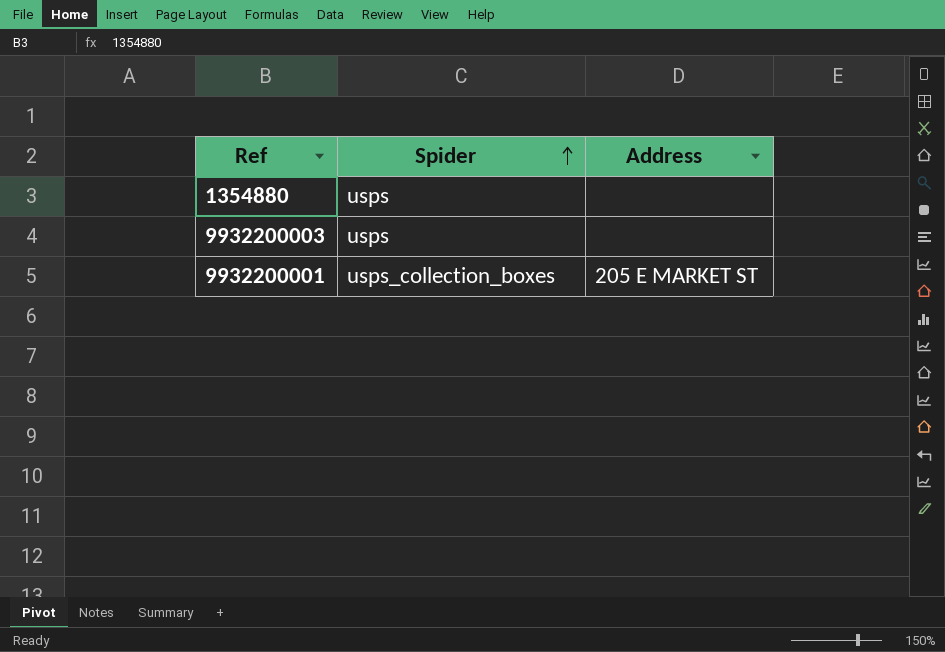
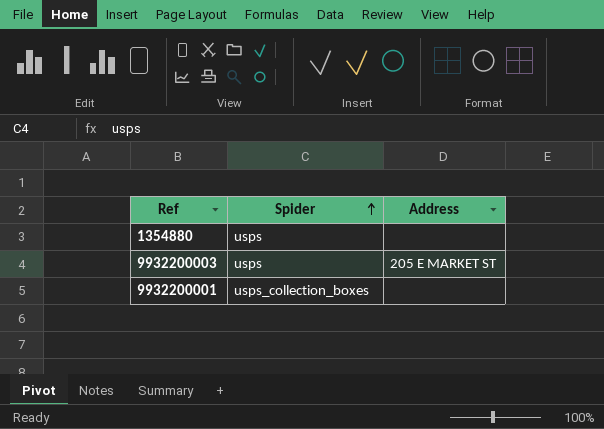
9932200003 | Address: none -> 205 E MARKET ST
9932200001 | Address: 205 E MARKET ST -> none

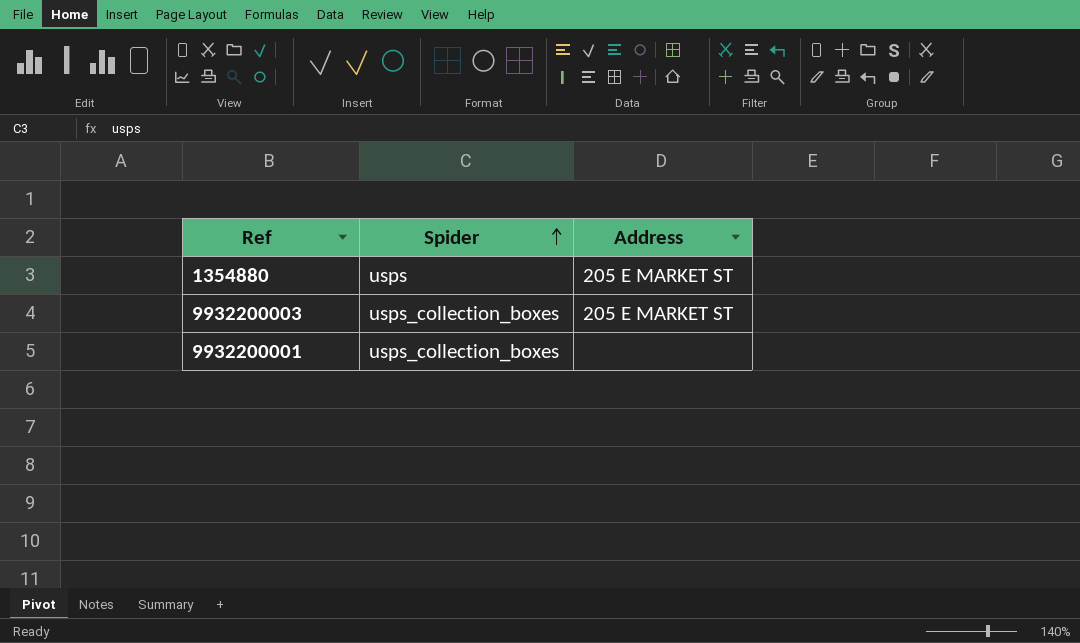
1354880 | Address: none -> 205 E MARKET ST
9932200003 | Spider: usps -> usps_collection_boxes

